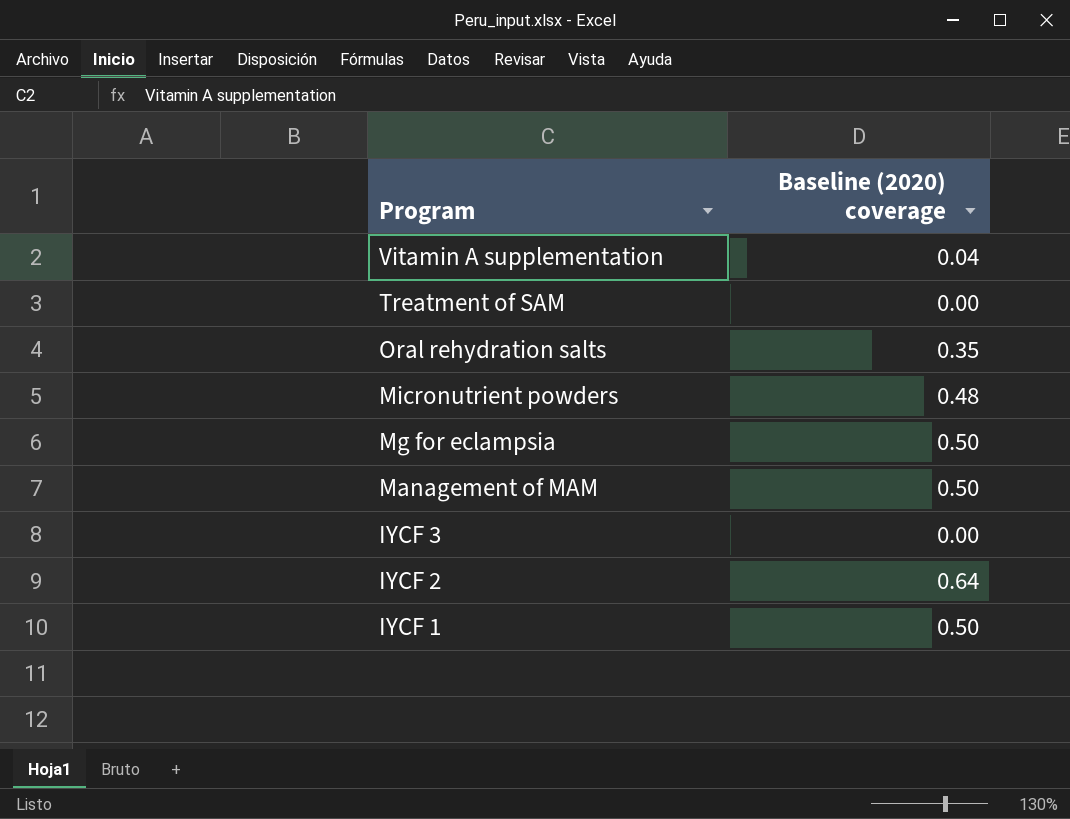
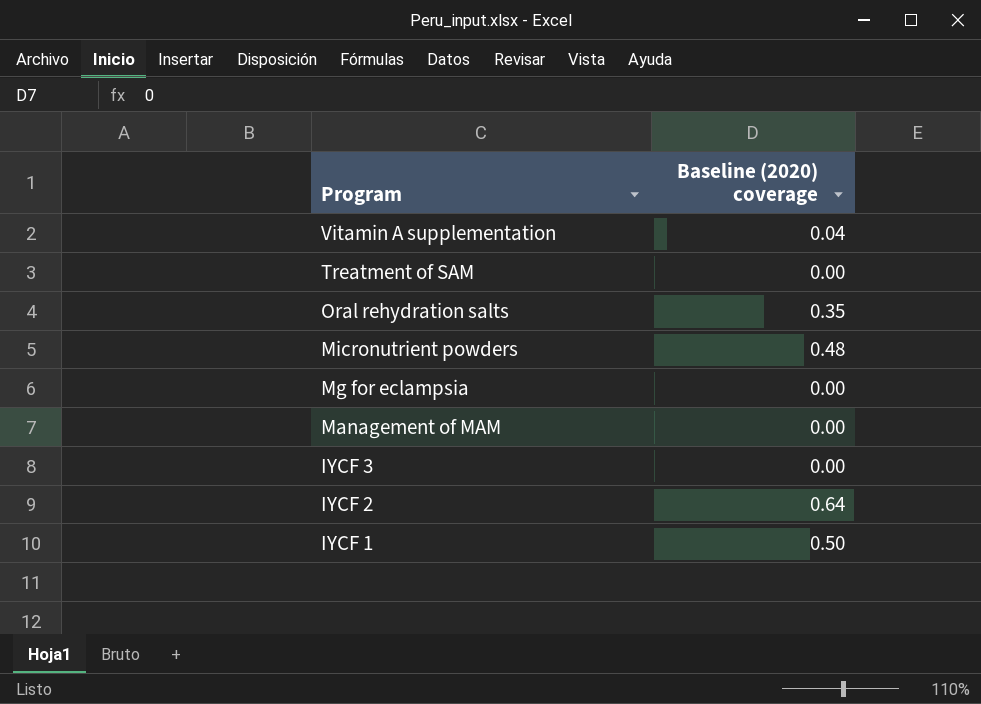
Mg for eclampsia | Baseline (2020) coverage: 0.50 -> 0.00
Management of MAM | Baseline (2020) coverage: 0.50 -> 0.00

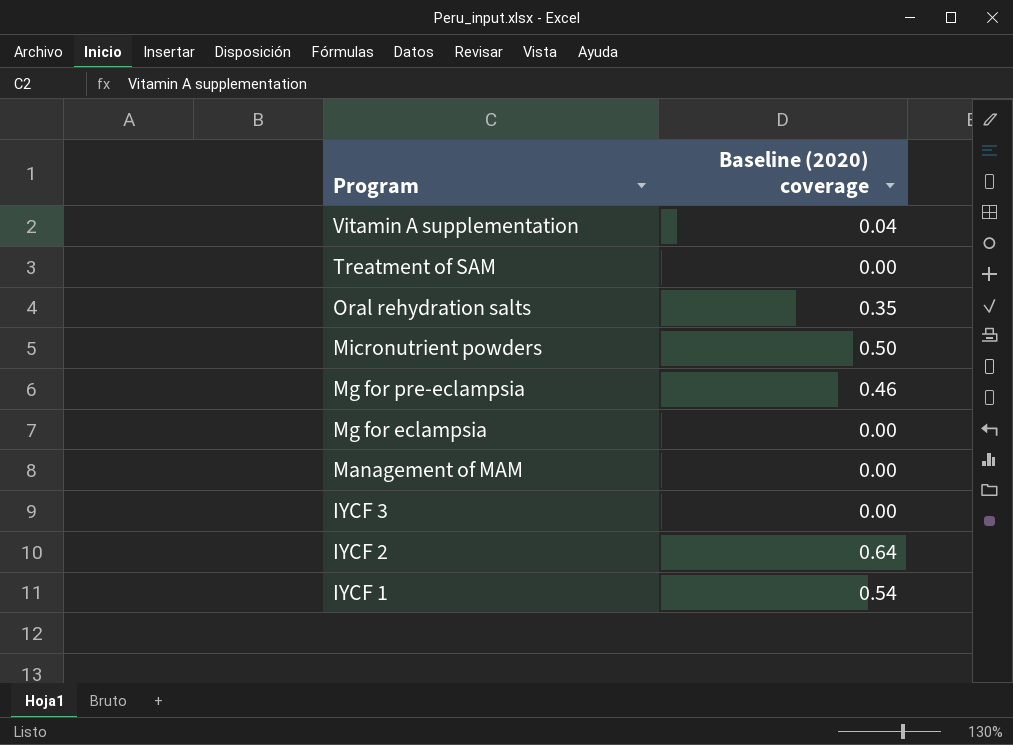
Micronutrient powders | Baseline (2020) coverage: 0.48 -> 0.50
row Mg for pre-eclampsia: none -> 0.46
IYCF 1 | Baseline (2020) coverage: 0.50 -> 0.54

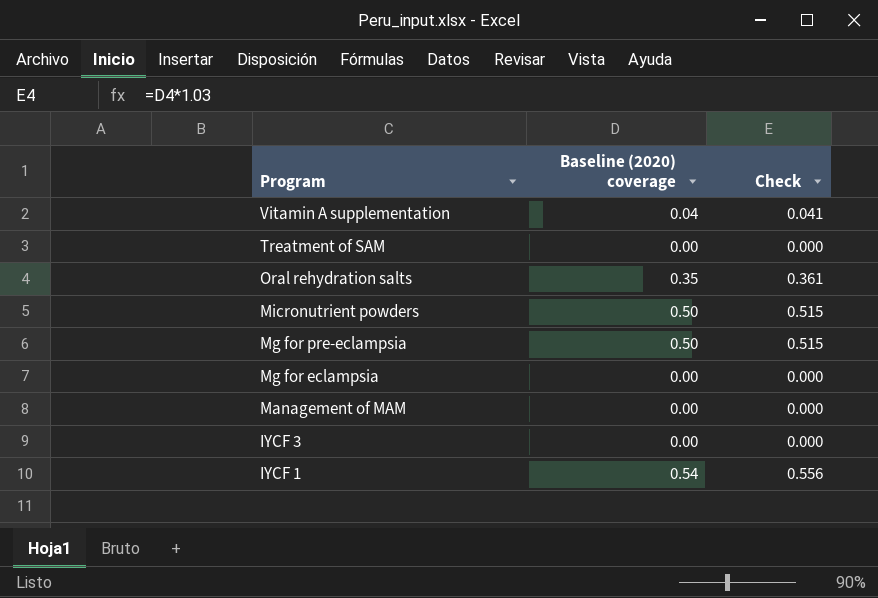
column Check | formula: none -> [Baseline (2020) coverage] * 1.03
row IYCF 2: 0.64 -> none
Mg for pre-eclampsia | Baseline (2020) coverage: 0.46 -> 0.50

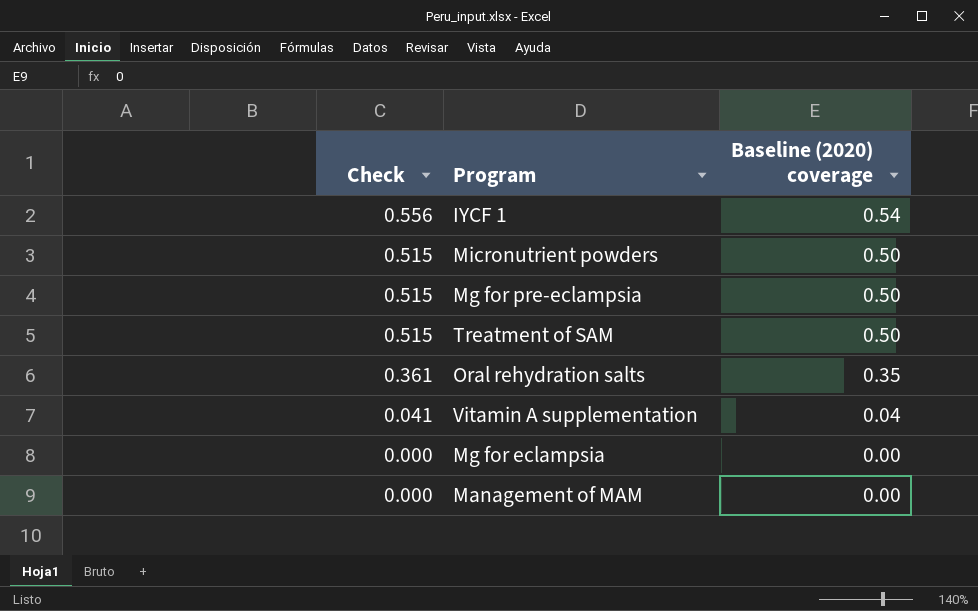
row order: Program descending -> Check descending
column Check | position: 3 -> 1
row IYCF 3: 0.00 | 0.000 -> none
Treatment of SAM | Check: 0.000 -> 0.515
Treatment of SAM | Baseline (2020) coverage: 0.00 -> 0.50

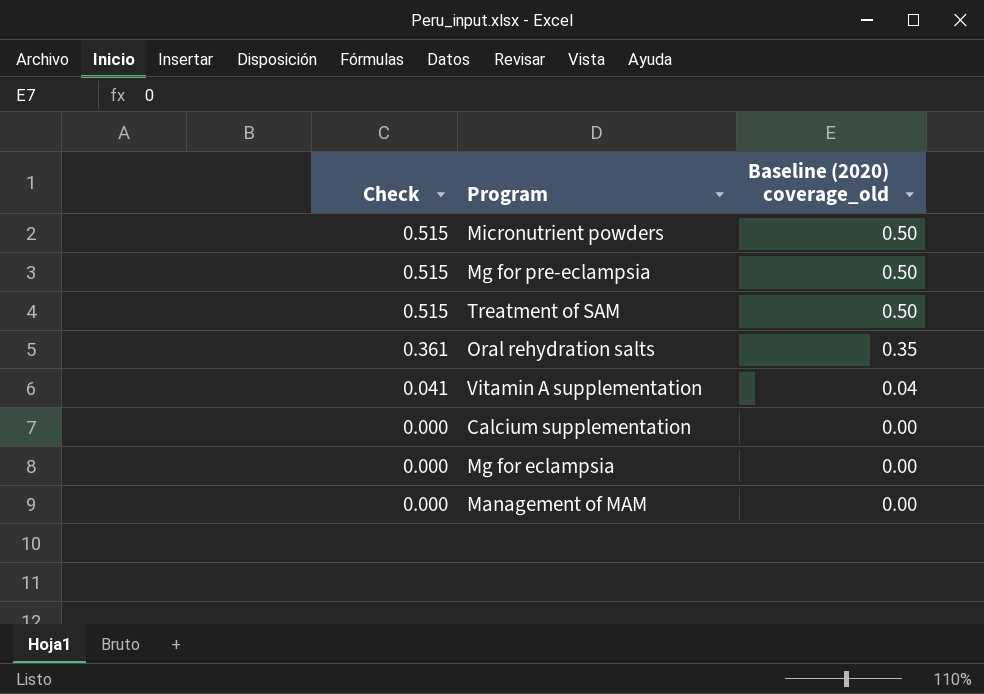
column name: Baseline (2020) coverage -> Baseline (2020) coverage_old
row IYCF 1: 0.556 | 0.54 -> none
row Calcium supplementation: none -> 0.000 | 0.00

